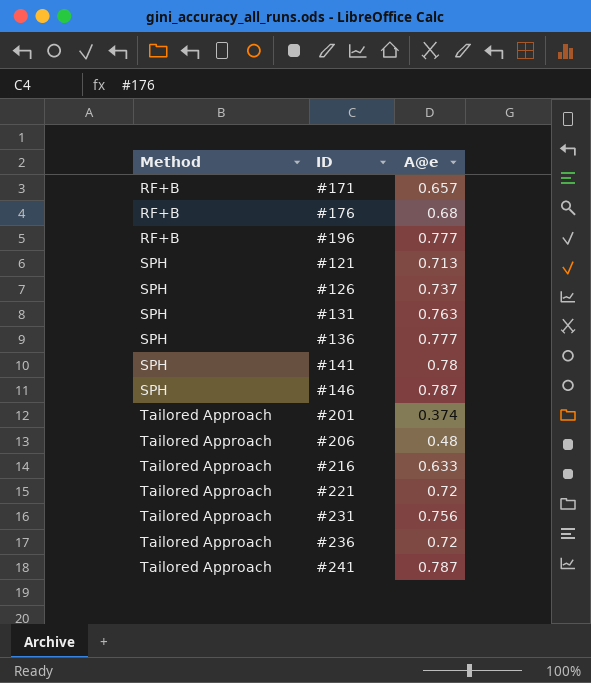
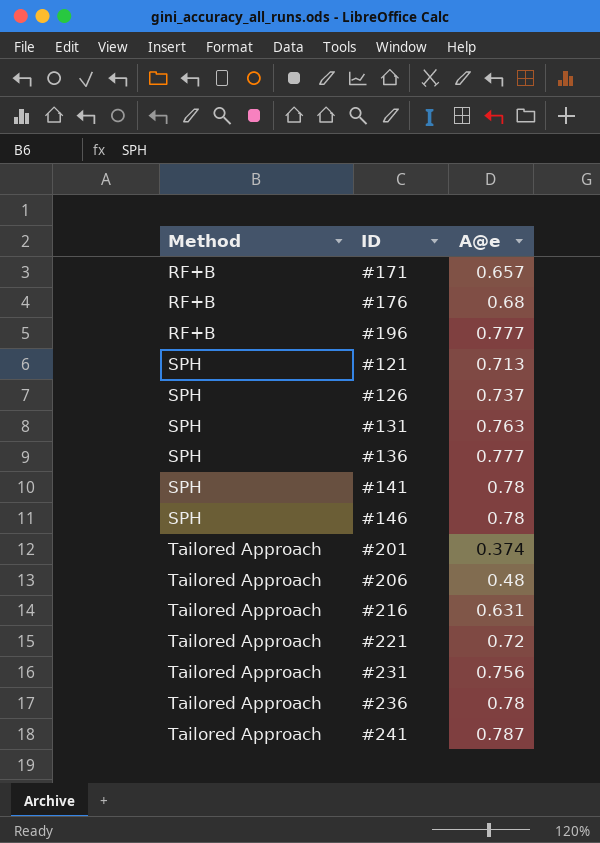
#146 | A@e: 0.787 -> 0.78
#216 | A@e: 0.633 -> 0.631
#236 | A@e: 0.72 -> 0.78

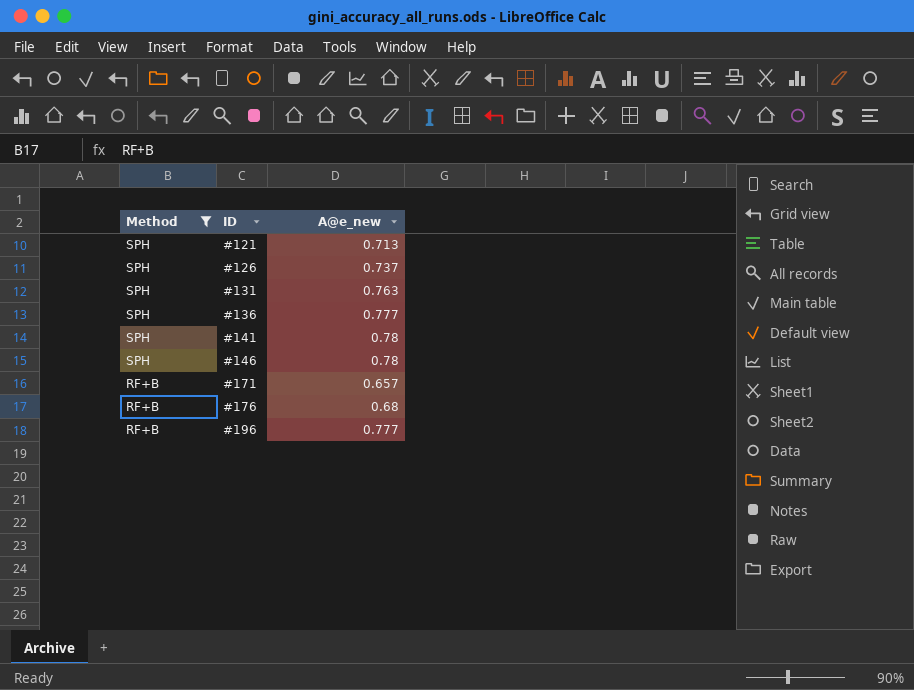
filter: none -> Method != Tailored Approach
row order: Method ascending -> Method descending
column name: A@e -> A@e_new

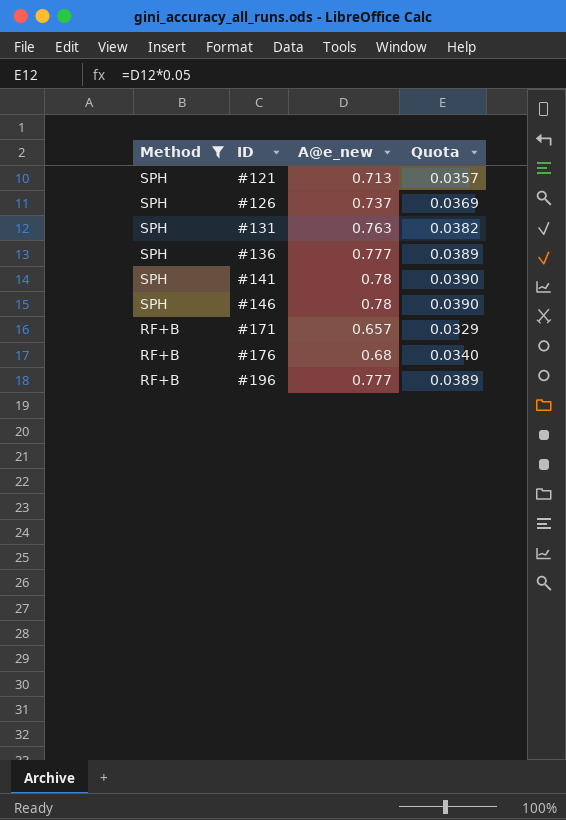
column Quota | formula: none -> [A@e_new] * 0.05

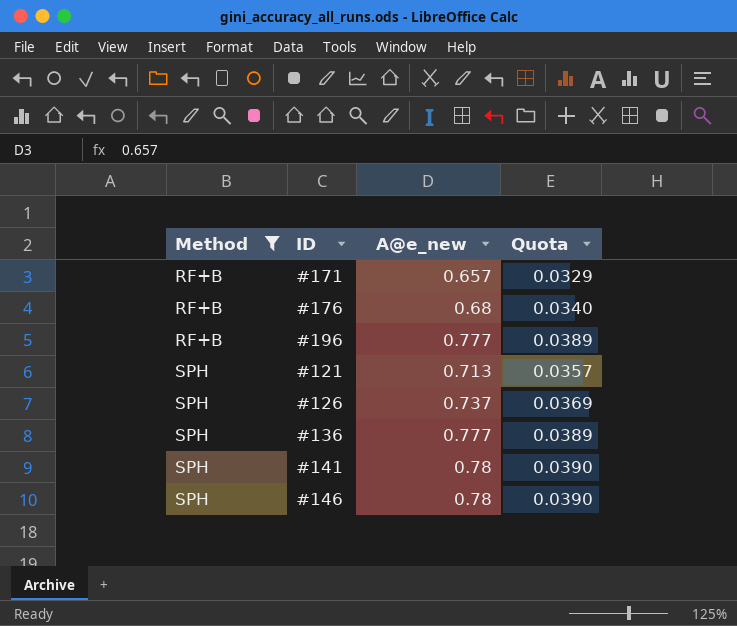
row order: Method descending -> Method ascending
row #131: SPH | 0.763 | 0.0382 -> none

